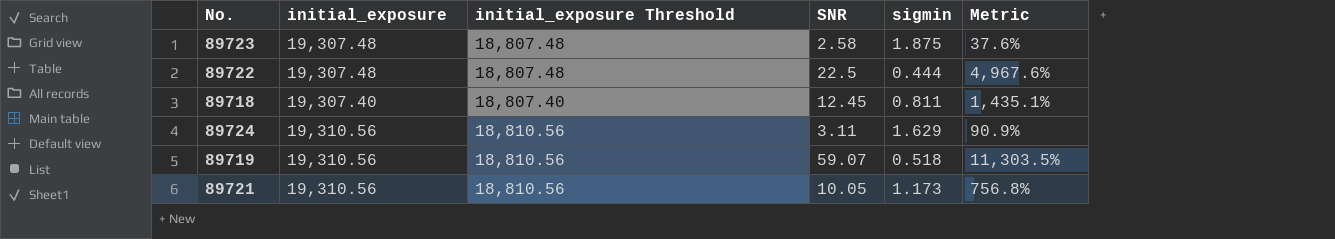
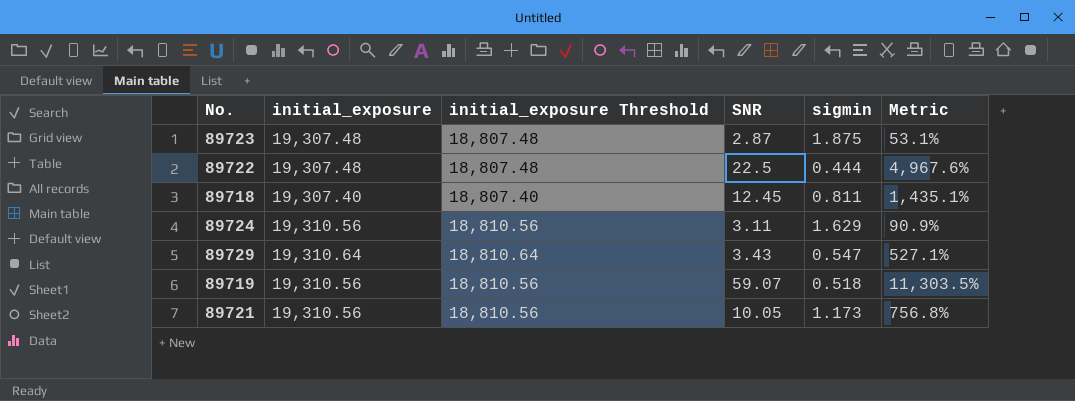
89723 | SNR: 2.58 -> 2.87
89723 | Metric: 37.6% -> 53.1%
row 89729: none -> 19,310.64 | 18,810.64 | 3.43 | 0.547 | 527.1%

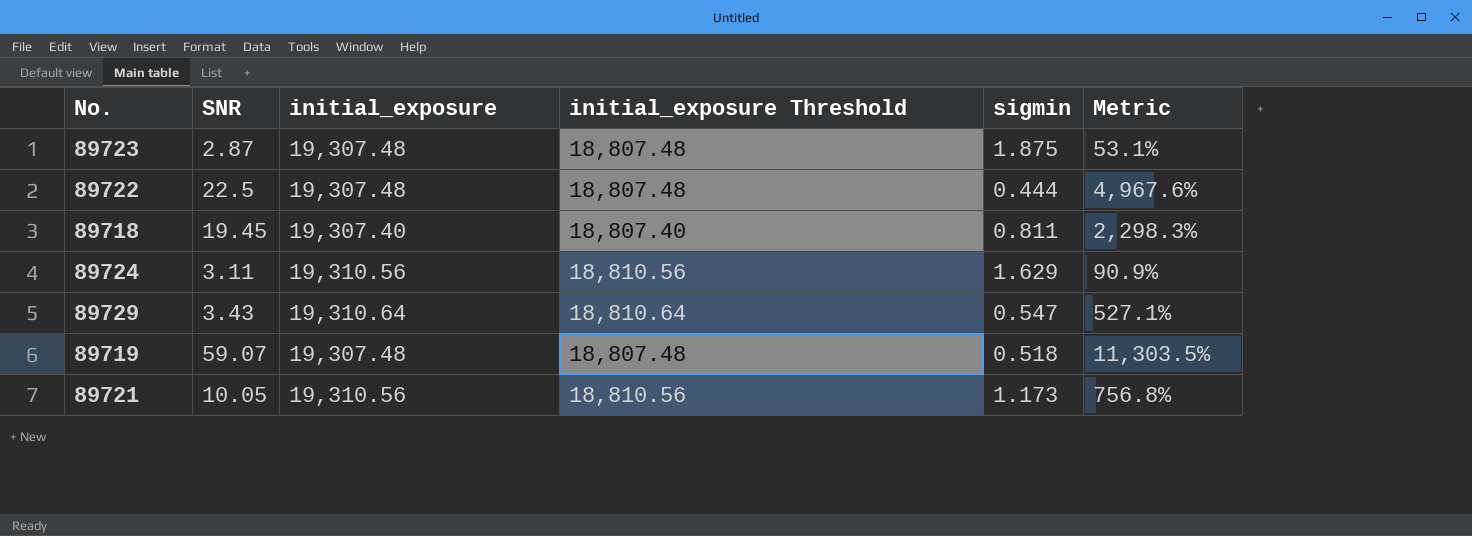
column SNR | position: 4 -> 2
89718 | SNR: 12.45 -> 19.45
89718 | Metric: 1,435.1% -> 2,298.3%
89719 | initial_exposure: 19,310.56 -> 19,307.48
89719 | initial_exposure Threshold: 18,810.56 -> 18,807.48

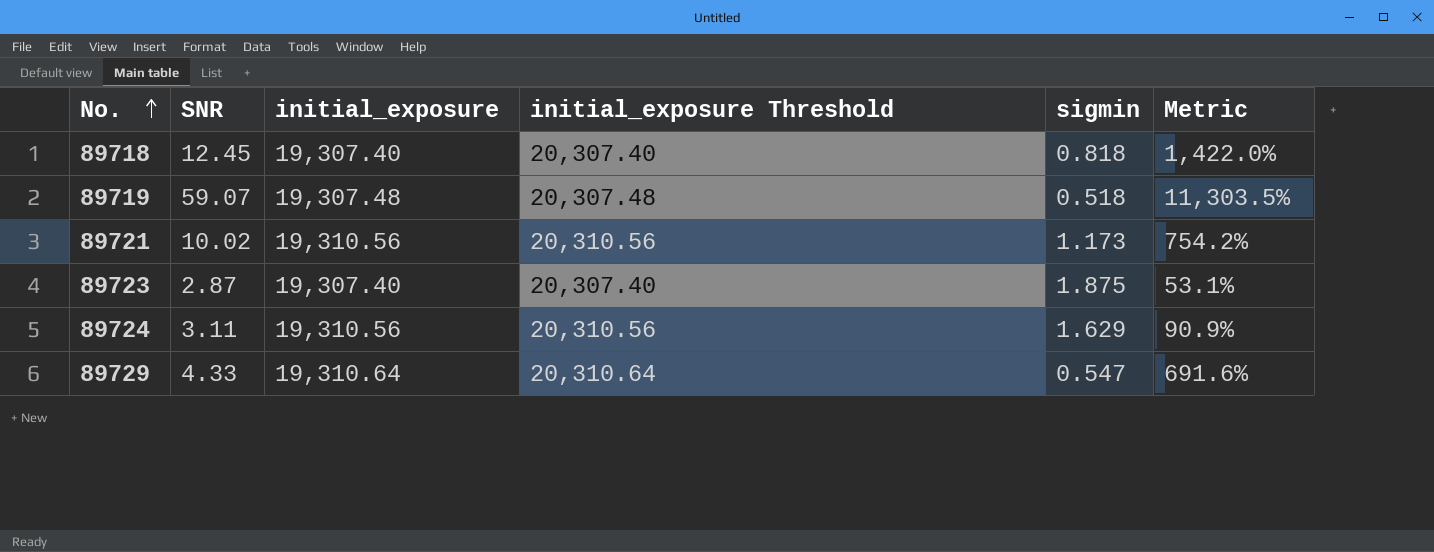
row order: none -> No. ascending
column initial_exposure Threshold | formula: [initial_exposure] - 500 -> [initial_exposure] + 1000
row 89722: 22.5 | 19,307.48 | 18,807.48 | 0.444 | 4,967.6% -> none
89718 | SNR: 19.45 -> 12.45
89718 | sigmin: 0.811 -> 0.818
89718 | Metric: 2,298.3% -> 1,422.0%
89721 | SNR: 10.05 -> 10.02
89721 | Metric: 756.8% -> 754.2%
89723 | initial_exposure: 19,307.48 -> 19,307.40
89729 | SNR: 3.43 -> 4.33
89729 | Metric: 527.1% -> 691.6%

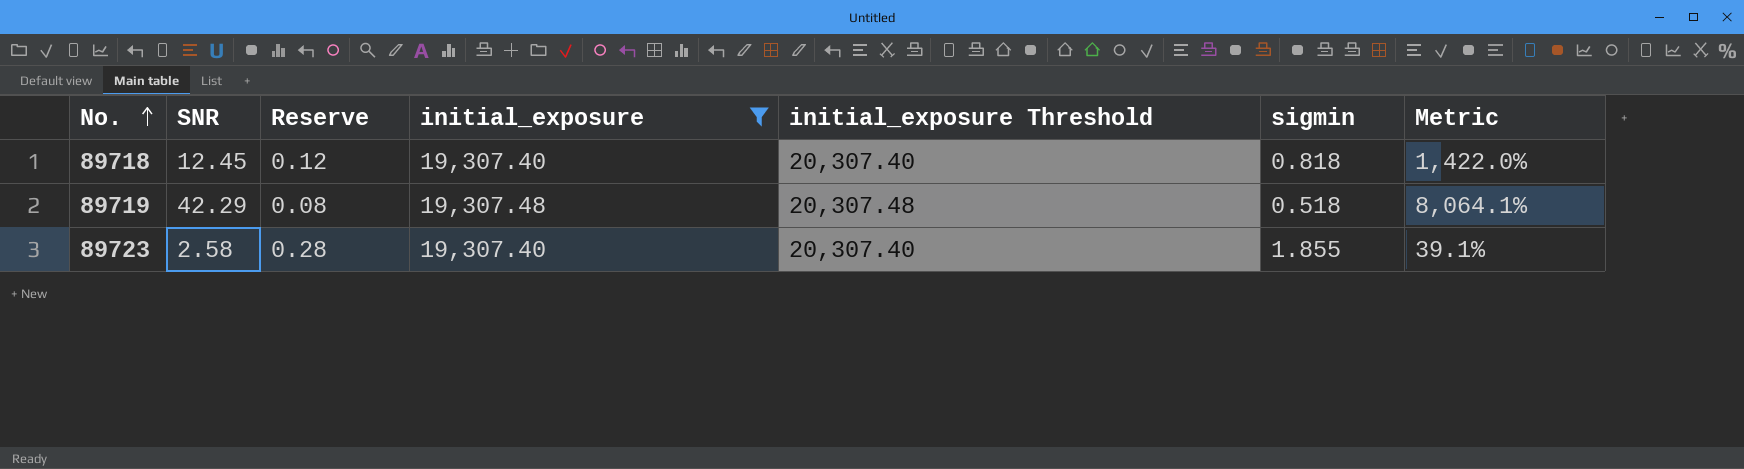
filter: none -> initial_exposure <= 19,307.48
column Reserve | formula: none -> [sigmin] * 0.15
89719 | SNR: 59.07 -> 42.29
89719 | Metric: 11,303.5% -> 8,064.1%
89723 | SNR: 2.87 -> 2.58
89723 | sigmin: 1.875 -> 1.855
89723 | Metric: 53.1% -> 39.1%

